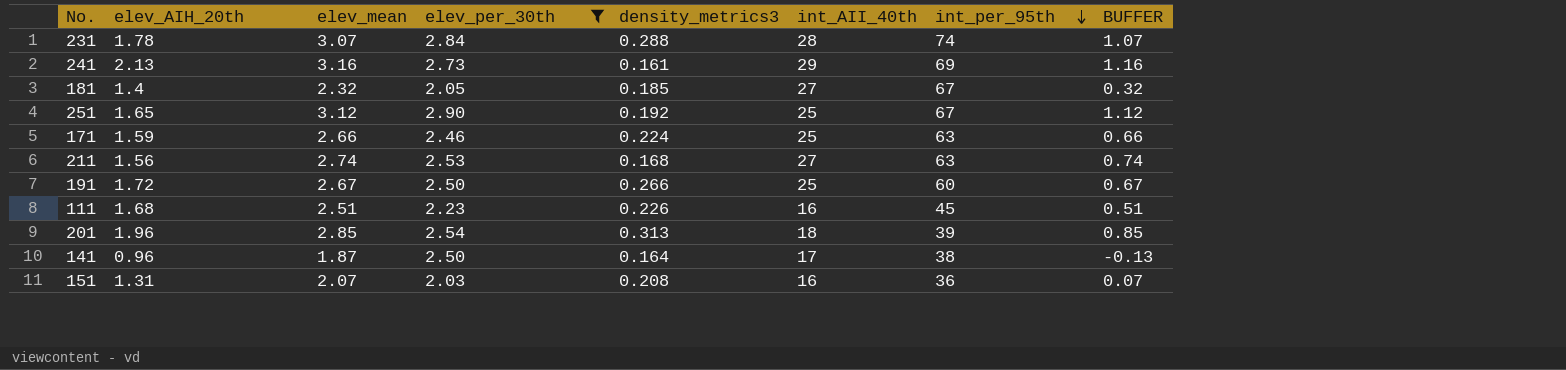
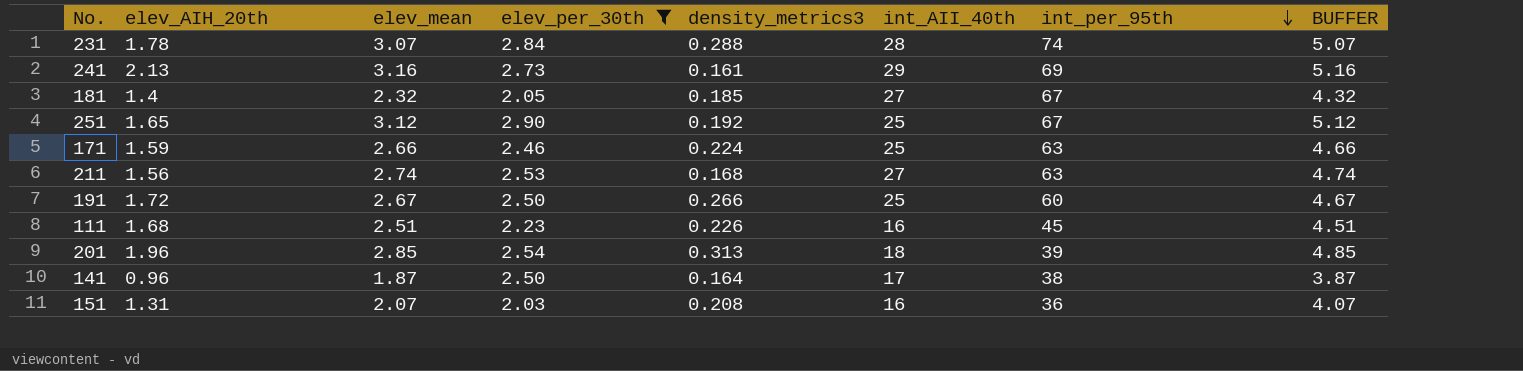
column BUFFER | formula: [elev_mean] - 2 -> [elev_mean] + 2

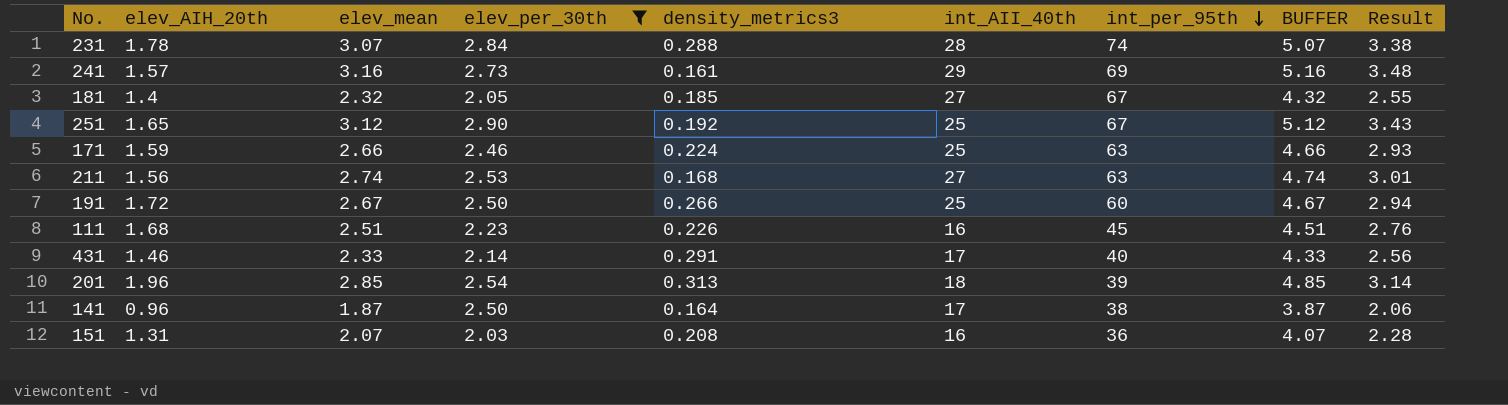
column Result | formula: none -> [elev_mean] * 1.1
241 | elev_AIH_20th: 2.13 -> 1.57
row 431: none -> 1.46 | 2.33 | 2.14 | 0.291 | 17 | 40 | 4.33 | 2.56

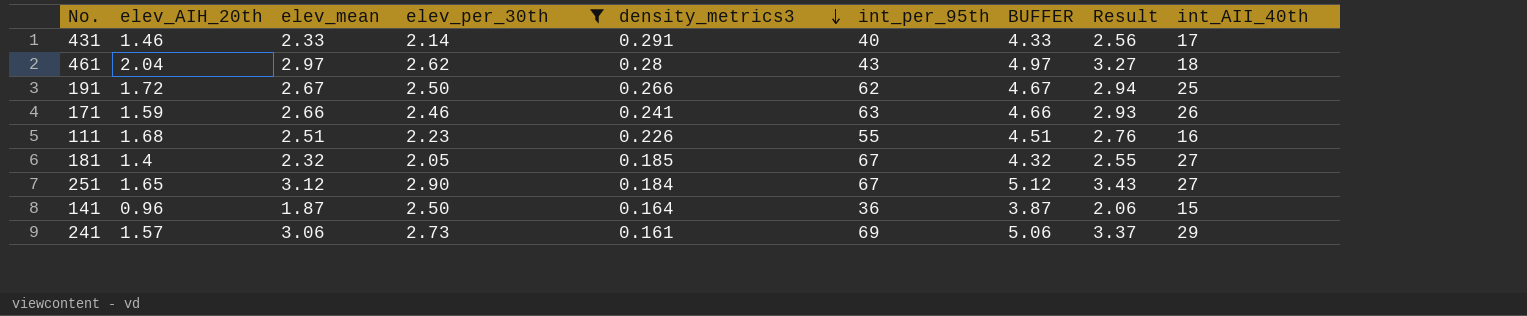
row order: int_per_95th descending -> density_metrics3 descending
column int_AII_40th | position: 6 -> 9
row 231: 1.78 | 3.07 | 2.84 | 0.288 | 28 | 74 | 5.07 | 3.38 -> none
row 211: 1.56 | 2.74 | 2.53 | 0.168 | 27 | 63 | 4.74 | 3.01 -> none
row 201: 1.96 | 2.85 | 2.54 | 0.313 | 18 | 39 | 4.85 | 3.14 -> none
row 151: 1.31 | 2.07 | 2.03 | 0.208 | 16 | 36 | 4.07 | 2.28 -> none
row 461: none -> 2.04 | 2.97 | 2.62 | 0.28 | 43 | 4.97 | 3.27 | 18
191 | int_per_95th: 60 -> 62
171 | density_metrics3: 0.224 -> 0.241
171 | int_AII_40th: 25 -> 26
111 | int_per_95th: 45 -> 55
251 | density_metrics3: 0.192 -> 0.184
251 | int_AII_40th: 25 -> 27
141 | int_per_95th: 38 -> 36
141 | int_AII_40th: 17 -> 15
241 | elev_mean: 3.16 -> 3.06
241 | BUFFER: 5.16 -> 5.06
241 | Result: 3.48 -> 3.37

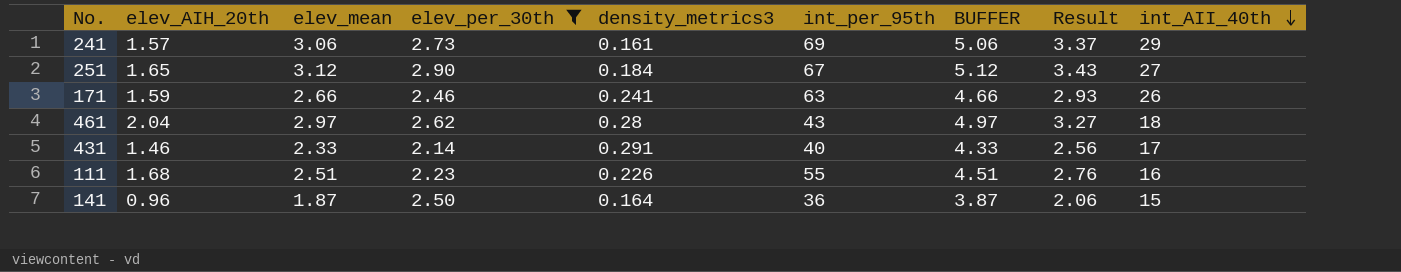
row order: density_metrics3 descending -> int_AII_40th descending
row 191: 1.72 | 2.67 | 2.50 | 0.266 | 62 | 4.67 | 2.94 | 25 -> none
row 181: 1.4 | 2.32 | 2.05 | 0.185 | 67 | 4.32 | 2.55 | 27 -> none

